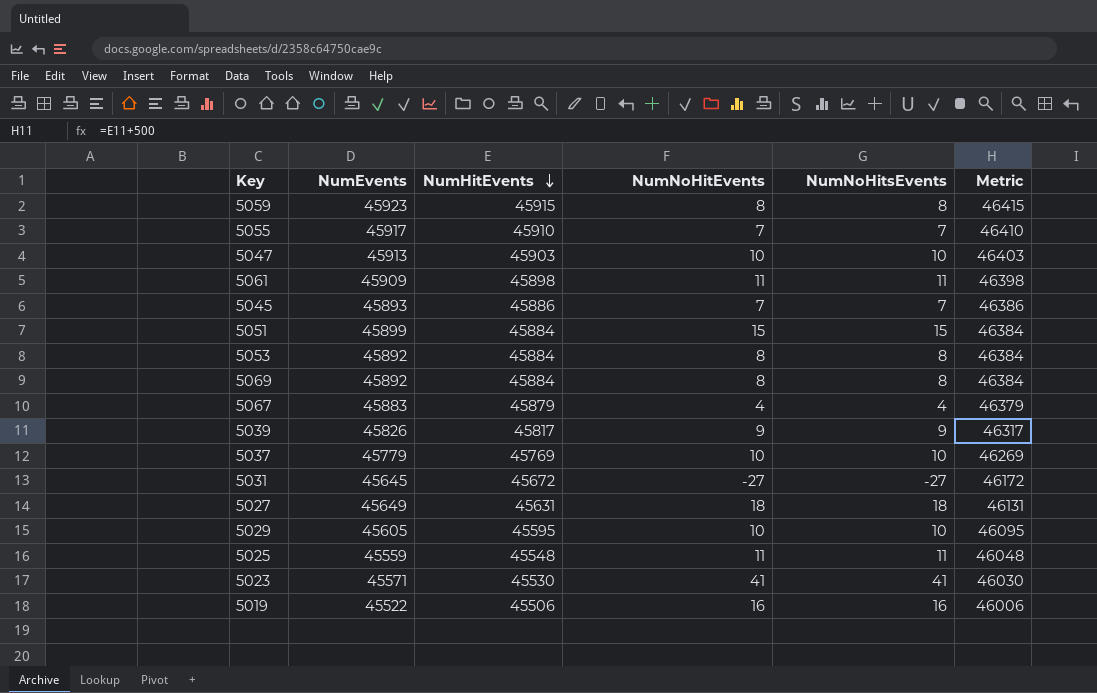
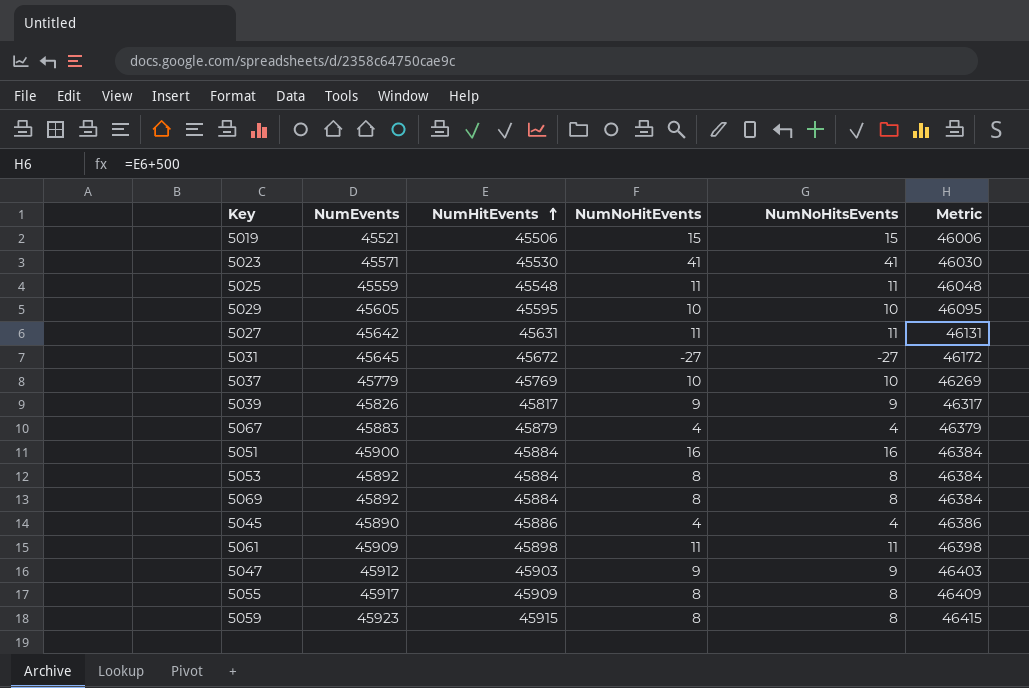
row order: NumHitEvents descending -> NumHitEvents ascending
5019 | NumEvents: 45522 -> 45521
5019 | NumNoHitEvents: 16 -> 15
5019 | NumNoHitsEvents: 16 -> 15
5027 | NumEvents: 45649 -> 45642
5027 | NumNoHitEvents: 18 -> 11
5027 | NumNoHitsEvents: 18 -> 11
5051 | NumEvents: 45899 -> 45900
5051 | NumNoHitEvents: 15 -> 16
5051 | NumNoHitsEvents: 15 -> 16
5045 | NumEvents: 45893 -> 45890
5045 | NumNoHitEvents: 7 -> 4
5045 | NumNoHitsEvents: 7 -> 4
5047 | NumEvents: 45913 -> 45912
5047 | NumNoHitEvents: 10 -> 9
5047 | NumNoHitsEvents: 10 -> 9
5055 | NumHitEvents: 45910 -> 45909
5055 | NumNoHitEvents: 7 -> 8
5055 | NumNoHitsEvents: 7 -> 8
5055 | Metric: 46410 -> 46409

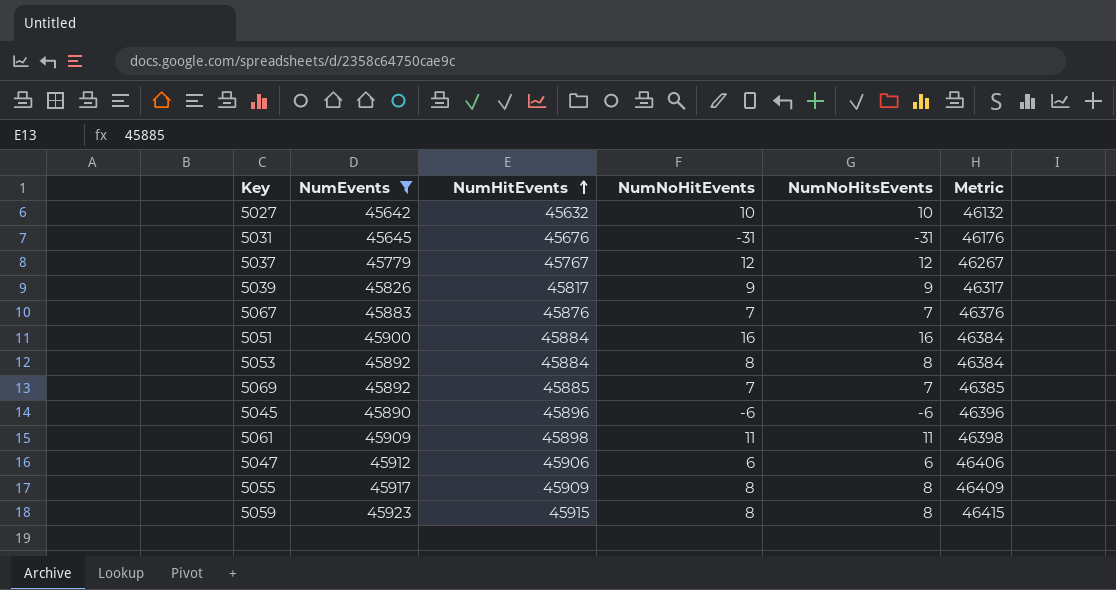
filter: none -> NumEvents >= 45642
5027 | NumHitEvents: 45631 -> 45632
5027 | NumNoHitEvents: 11 -> 10
5027 | NumNoHitsEvents: 11 -> 10
5027 | Metric: 46131 -> 46132
5031 | NumHitEvents: 45672 -> 45676
5031 | NumNoHitEvents: -27 -> -31
5031 | NumNoHitsEvents: -27 -> -31
5031 | Metric: 46172 -> 46176
5037 | NumHitEvents: 45769 -> 45767
5037 | NumNoHitEvents: 10 -> 12
5037 | NumNoHitsEvents: 10 -> 12
5037 | Metric: 46269 -> 46267
5067 | NumHitEvents: 45879 -> 45876
5067 | NumNoHitEvents: 4 -> 7
5067 | NumNoHitsEvents: 4 -> 7
5067 | Metric: 46379 -> 46376
5069 | NumHitEvents: 45884 -> 45885
5069 | NumNoHitEvents: 8 -> 7
5069 | NumNoHitsEvents: 8 -> 7
5069 | Metric: 46384 -> 46385
5045 | NumHitEvents: 45886 -> 45896
5045 | NumNoHitEvents: 4 -> -6
5045 | NumNoHitsEvents: 4 -> -6
5045 | Metric: 46386 -> 46396
5047 | NumHitEvents: 45903 -> 45906
5047 | NumNoHitEvents: 9 -> 6
5047 | NumNoHitsEvents: 9 -> 6
5047 | Metric: 46403 -> 46406

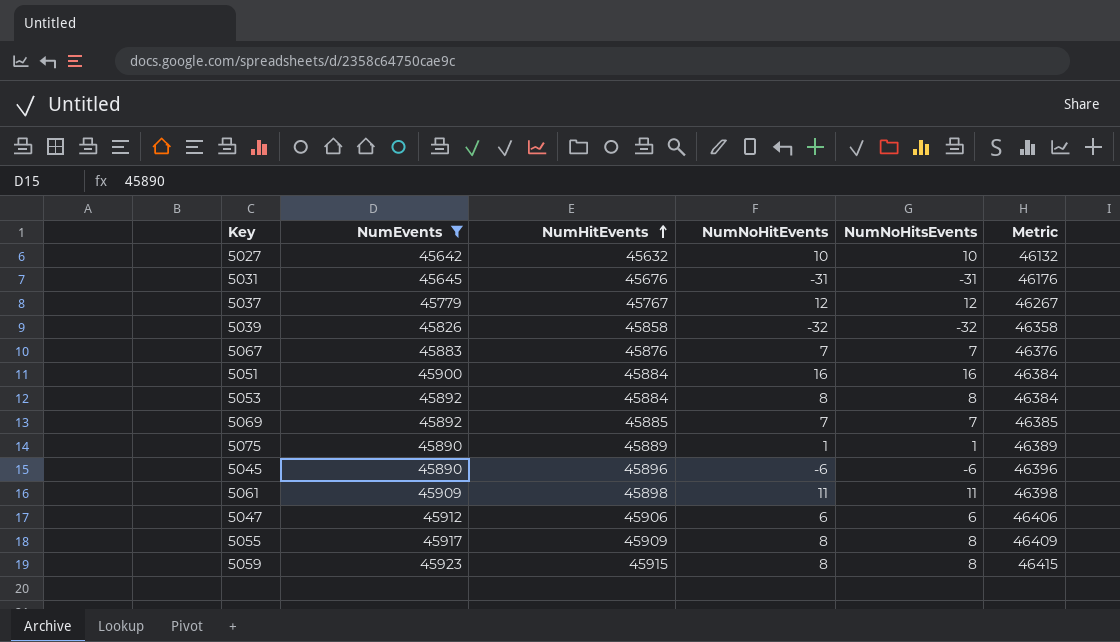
5039 | NumHitEvents: 45817 -> 45858
5039 | NumNoHitEvents: 9 -> -32
5039 | NumNoHitsEvents: 9 -> -32
5039 | Metric: 46317 -> 46358
row 5075: none -> 45890 | 45889 | 1 | 1 | 46389

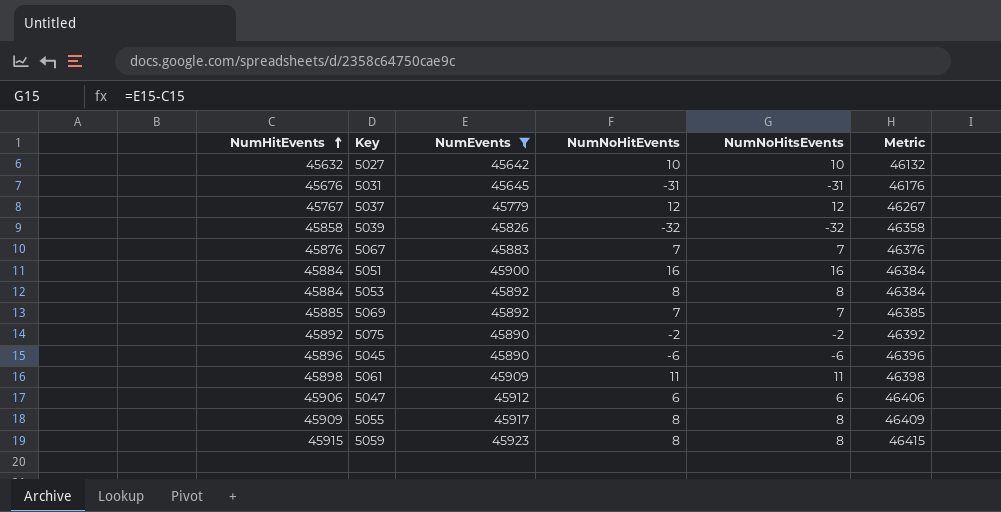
column NumHitEvents | position: 3 -> 1
5075 | NumHitEvents: 45889 -> 45892
5075 | NumNoHitEvents: 1 -> -2
5075 | NumNoHitsEvents: 1 -> -2
5075 | Metric: 46389 -> 46392

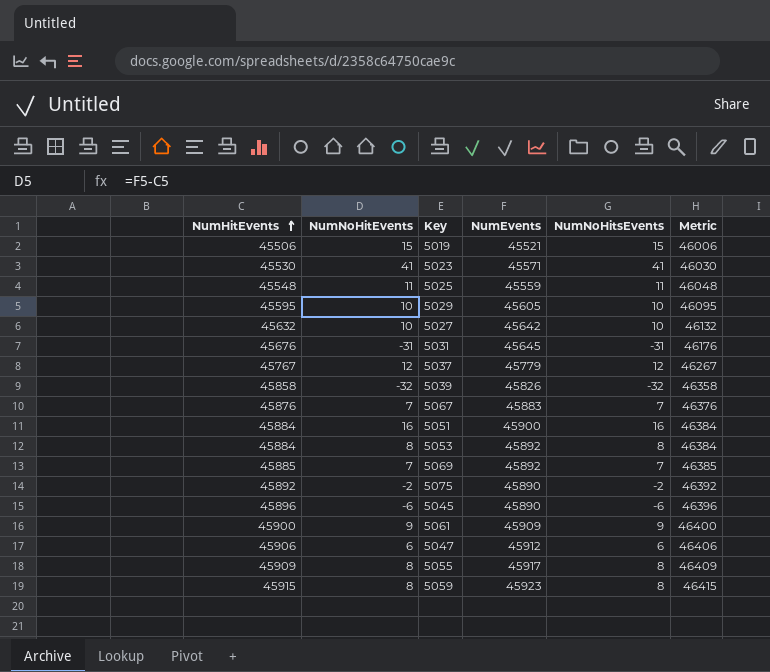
filter: NumEvents >= 45642 -> none
column NumNoHitEvents | position: 4 -> 2
5061 | NumHitEvents: 45898 -> 45900
5061 | NumNoHitEvents: 11 -> 9
5061 | NumNoHitsEvents: 11 -> 9
5061 | Metric: 46398 -> 46400

